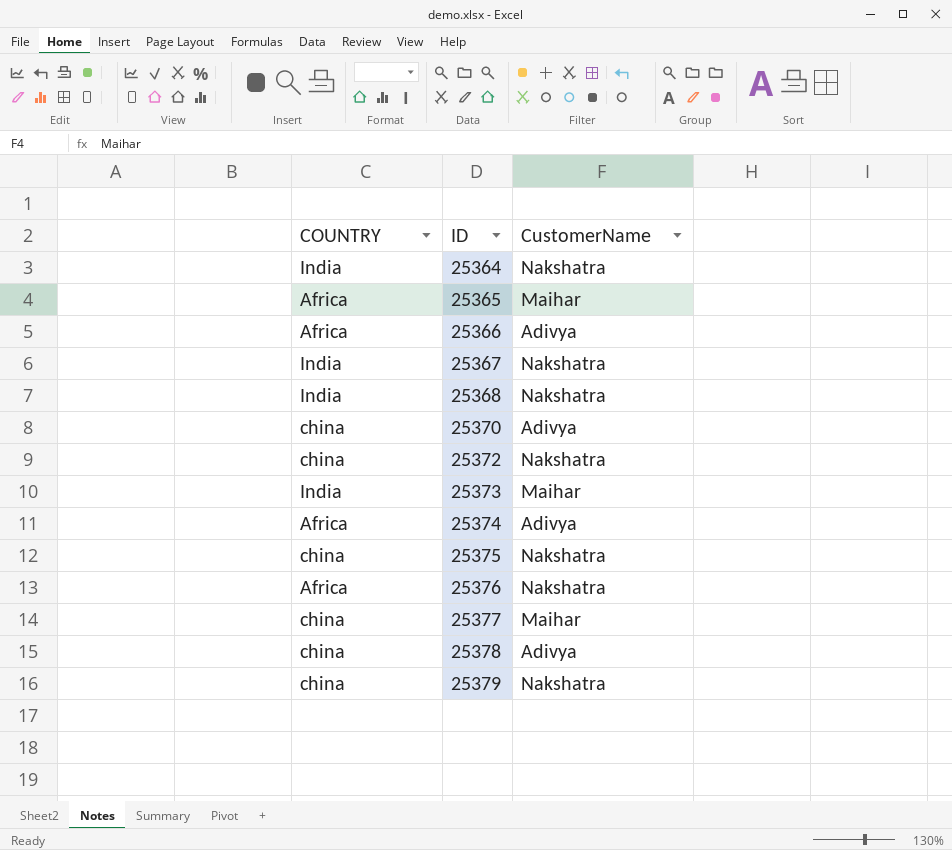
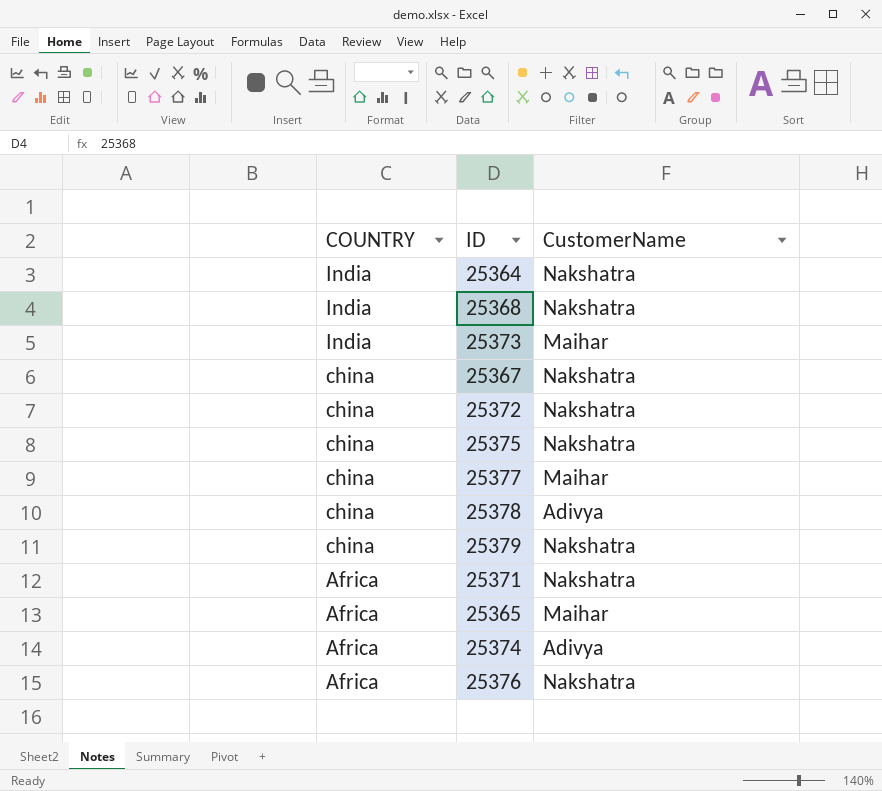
row order: ID ascending -> COUNTRY descending
row 25366: Africa | Adivya -> none
row 25370: china | Adivya -> none
25367 | COUNTRY: India -> china
row 25371: none -> Africa | Nakshatra

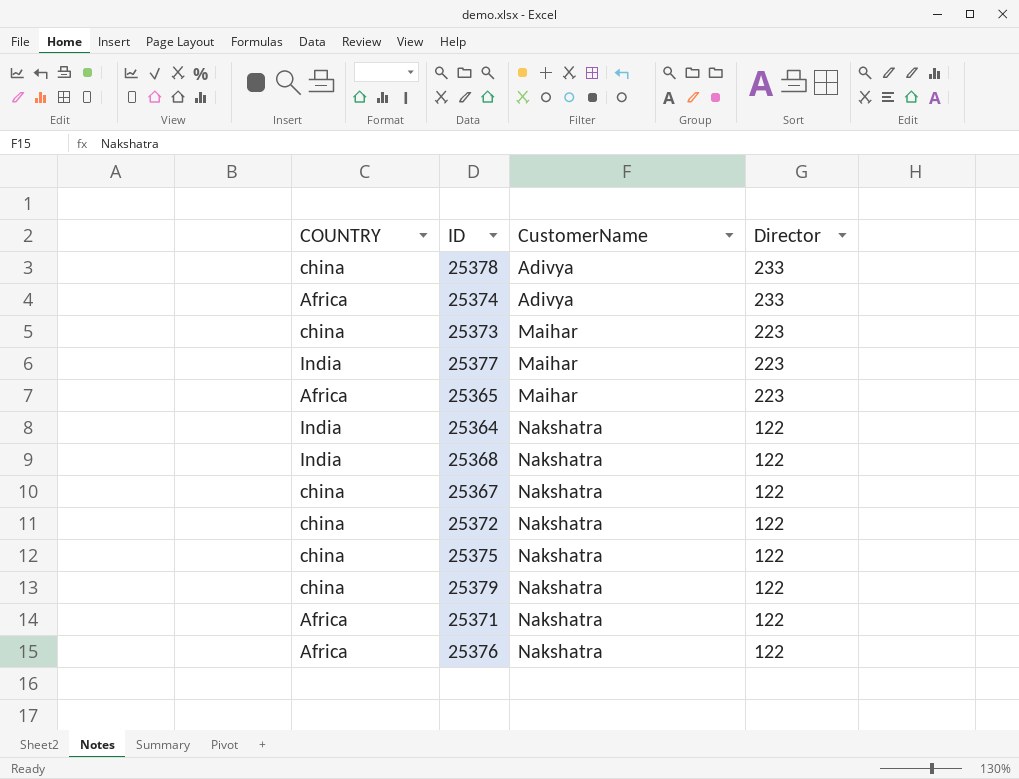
row order: COUNTRY descending -> CustomerName ascending
column Director | position: none -> 4
25373 | COUNTRY: India -> china
25377 | COUNTRY: china -> India

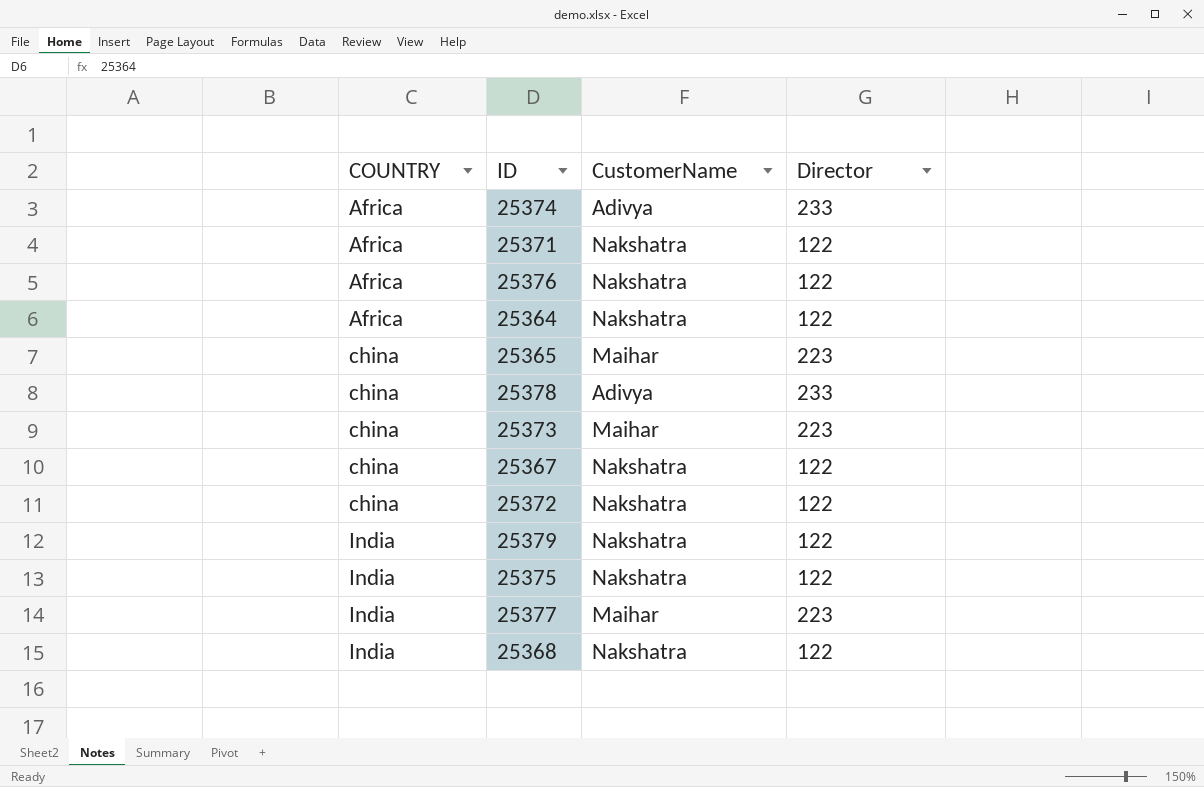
row order: CustomerName ascending -> COUNTRY ascending
25364 | COUNTRY: India -> Africa
25365 | COUNTRY: Africa -> china
25379 | COUNTRY: china -> India
25375 | COUNTRY: china -> India

